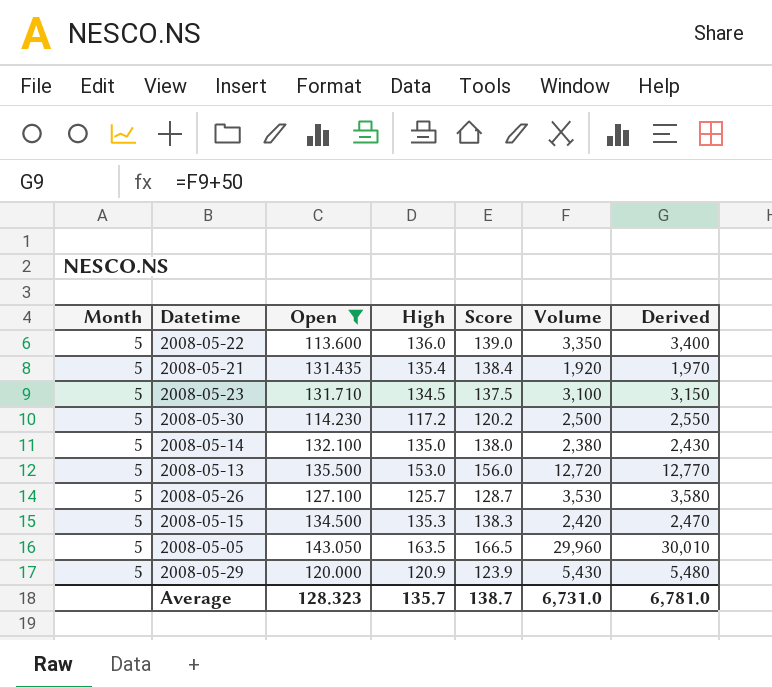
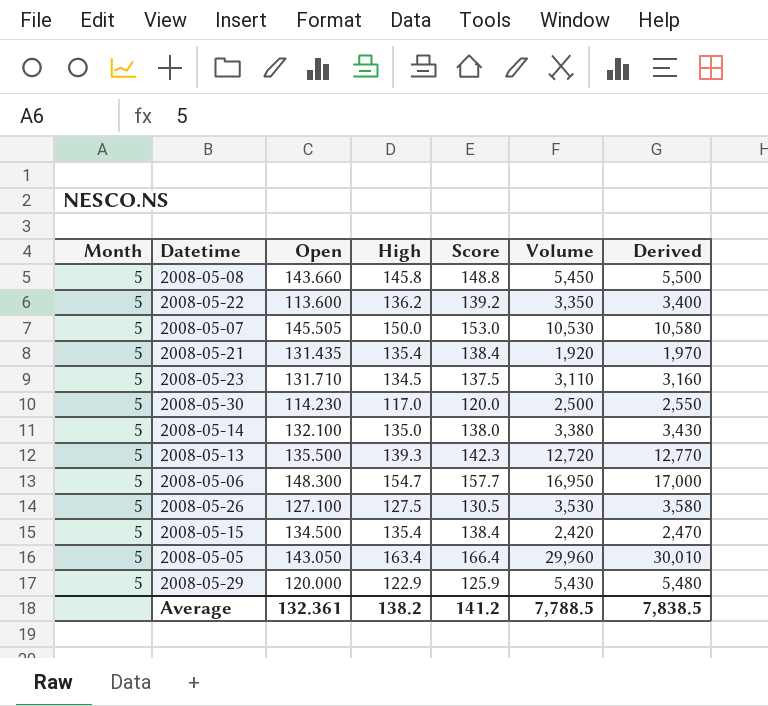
filter: Open <= 143.050 -> none
2008-05-22 | High: 136.0 -> 136.2
2008-05-22 | Score: 139.0 -> 139.2
2008-05-23 | Volume: 3,100 -> 3,110
2008-05-23 | Derived: 3,150 -> 3,160
2008-05-30 | High: 117.2 -> 117.0
2008-05-30 | Score: 120.2 -> 120.0
2008-05-14 | Volume: 2,380 -> 3,380
2008-05-14 | Derived: 2,430 -> 3,430
2008-05-13 | High: 153.0 -> 139.3
2008-05-13 | Score: 156.0 -> 142.3
2008-05-26 | High: 125.7 -> 127.5
2008-05-26 | Score: 128.7 -> 130.5
2008-05-15 | High: 135.3 -> 135.4
2008-05-15 | Score: 138.3 -> 138.4
2008-05-05 | High: 163.5 -> 163.4
2008-05-05 | Score: 166.5 -> 166.4
2008-05-29 | High: 120.9 -> 122.9
2008-05-29 | Score: 123.9 -> 125.9
Average | Open: 128.323 -> 132.361
Average | High: 135.7 -> 138.2
Average | Score: 138.7 -> 141.2
Average | Volume: 6,731.0 -> 7,788.5
Average | Derived: 6,781.0 -> 7,838.5

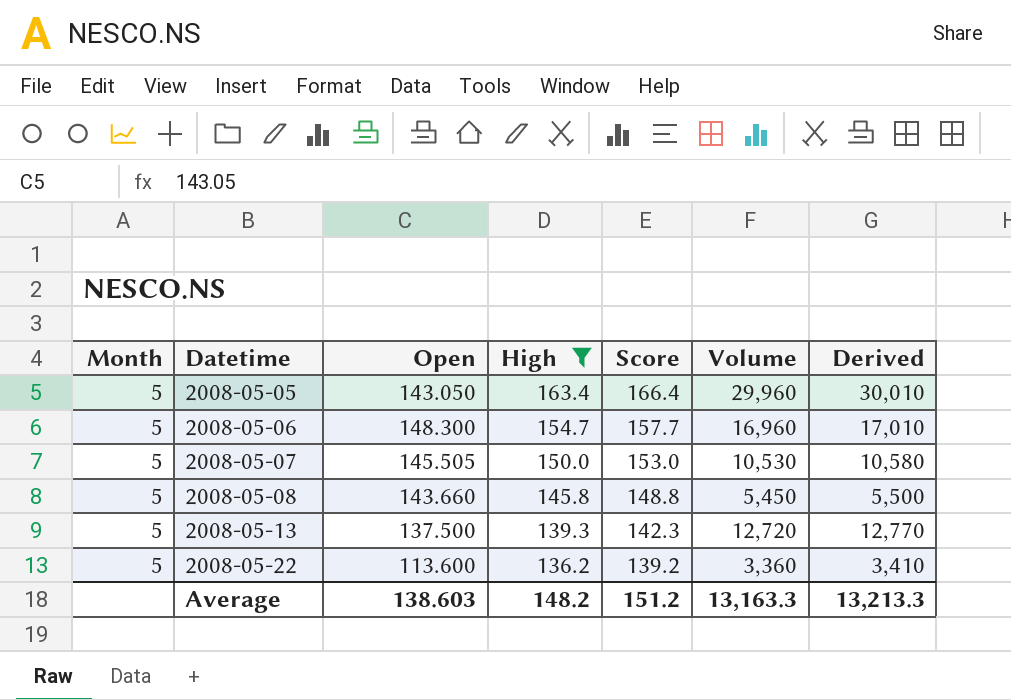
filter: none -> High >= 136.2
row order: none -> Datetime ascending
2008-05-06 | Volume: 16,950 -> 16,960
2008-05-06 | Derived: 17,000 -> 17,010
2008-05-13 | Open: 135.500 -> 137.500
2008-05-22 | Volume: 3,350 -> 3,360
2008-05-22 | Derived: 3,400 -> 3,410
Average | Open: 132.361 -> 138.603
Average | High: 138.2 -> 148.2
Average | Score: 141.2 -> 151.2
Average | Volume: 7,788.5 -> 13,163.3
Average | Derived: 7,838.5 -> 13,213.3

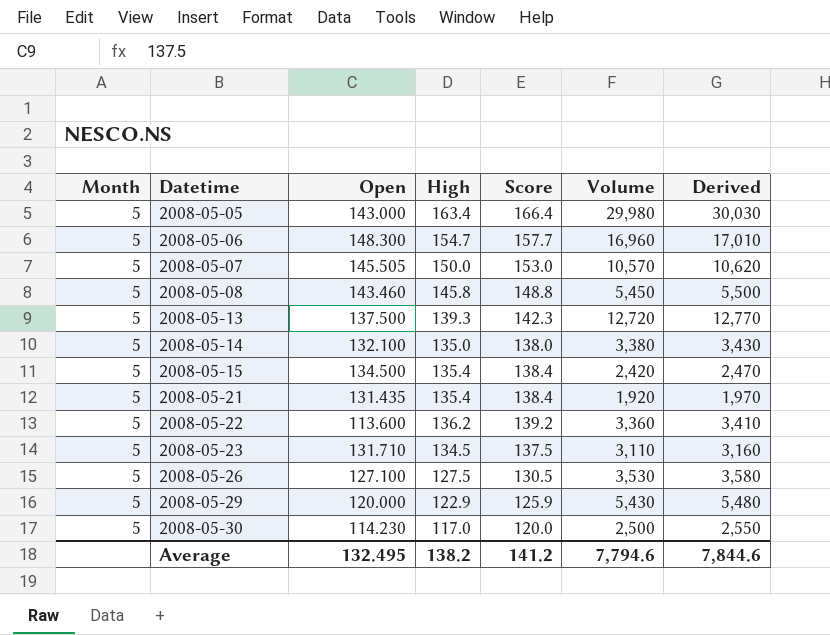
filter: High >= 136.2 -> none
2008-05-05 | Open: 143.050 -> 143.000
2008-05-05 | Volume: 29,960 -> 29,980
2008-05-05 | Derived: 30,010 -> 30,030
2008-05-07 | Volume: 10,530 -> 10,570
2008-05-07 | Derived: 10,580 -> 10,620
2008-05-08 | Open: 143.660 -> 143.460
Average | Open: 138.603 -> 132.495
Average | High: 148.2 -> 138.2
Average | Score: 151.2 -> 141.2
Average | Volume: 13,163.3 -> 7,794.6
Average | Derived: 13,213.3 -> 7,844.6

